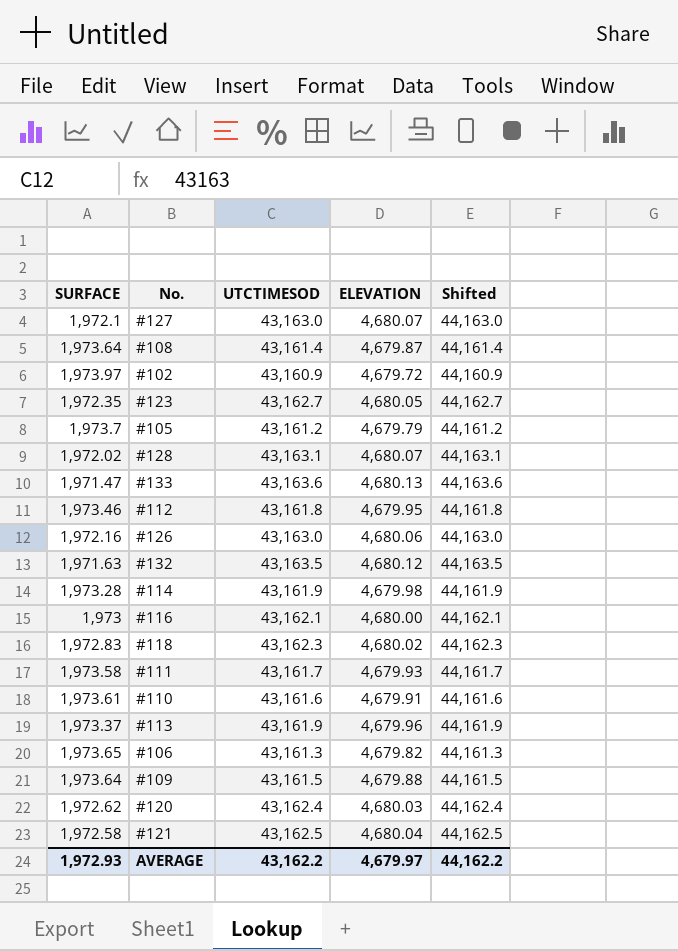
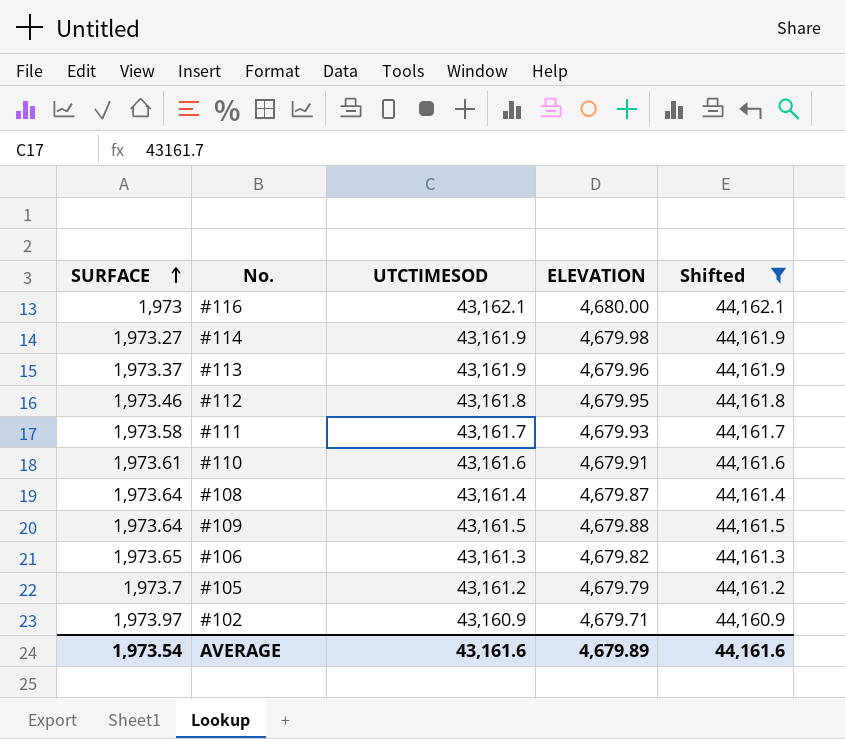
filter: none -> Shifted <= 44,162.1
row order: none -> SURFACE ascending
#114 | SURFACE: 1,973.28 -> 1,973.27
#102 | ELEVATION: 4,679.72 -> 4,679.71
AVERAGE | SURFACE: 1,972.93 -> 1,973.54
AVERAGE | UTCTIMESOD: 43,162.2 -> 43,161.6
AVERAGE | ELEVATION: 4,679.97 -> 4,679.89
AVERAGE | Shifted: 44,162.2 -> 44,161.6

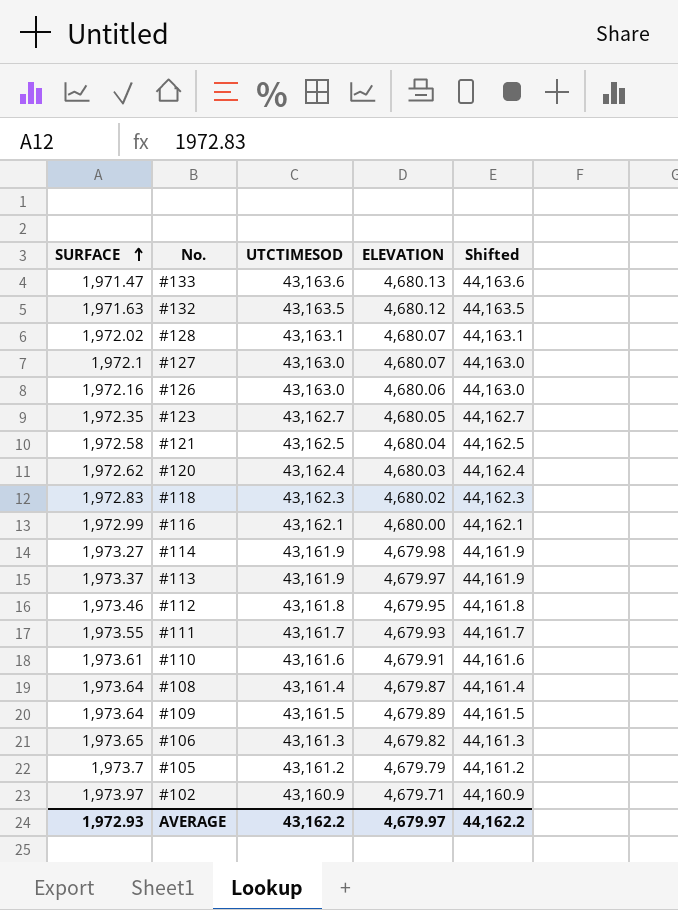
filter: Shifted <= 44,162.1 -> none
#116 | SURFACE: 1,973 -> 1,972.99
#113 | ELEVATION: 4,679.96 -> 4,679.97
#111 | SURFACE: 1,973.58 -> 1,973.55
#109 | ELEVATION: 4,679.88 -> 4,679.89
AVERAGE | SURFACE: 1,973.54 -> 1,972.93
AVERAGE | UTCTIMESOD: 43,161.6 -> 43,162.2
AVERAGE | ELEVATION: 4,679.89 -> 4,679.97
AVERAGE | Shifted: 44,161.6 -> 44,162.2

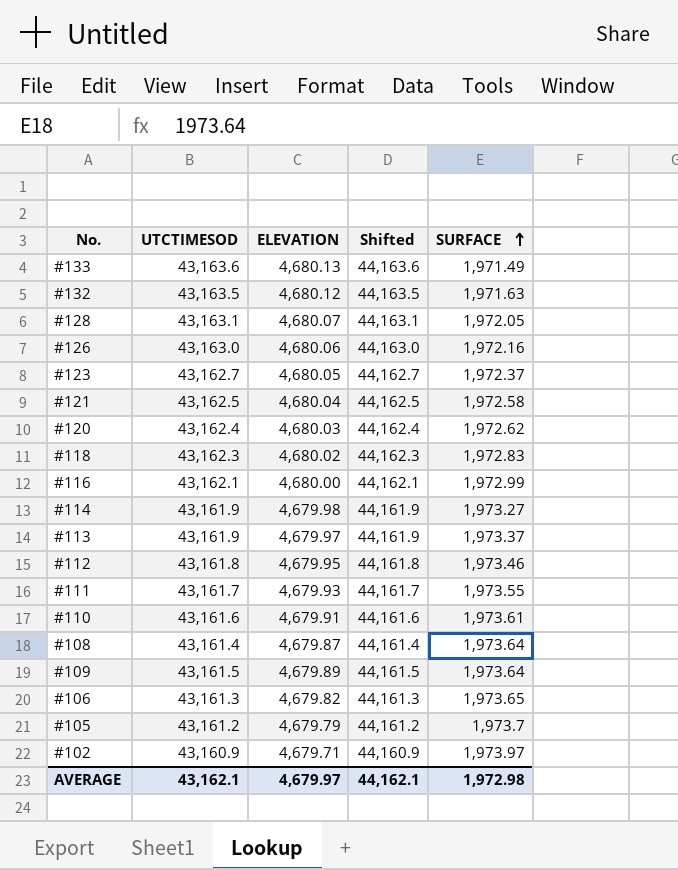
column SURFACE | position: 1 -> 5
row #127: 1,972.1 | 43,163.0 | 4,680.07 | 44,163.0 -> none
#133 | SURFACE: 1,971.47 -> 1,971.49
#128 | SURFACE: 1,972.02 -> 1,972.05
#123 | SURFACE: 1,972.35 -> 1,972.37
AVERAGE | UTCTIMESOD: 43,162.2 -> 43,162.1
AVERAGE | Shifted: 44,162.2 -> 44,162.1
AVERAGE | SURFACE: 1,972.93 -> 1,972.98

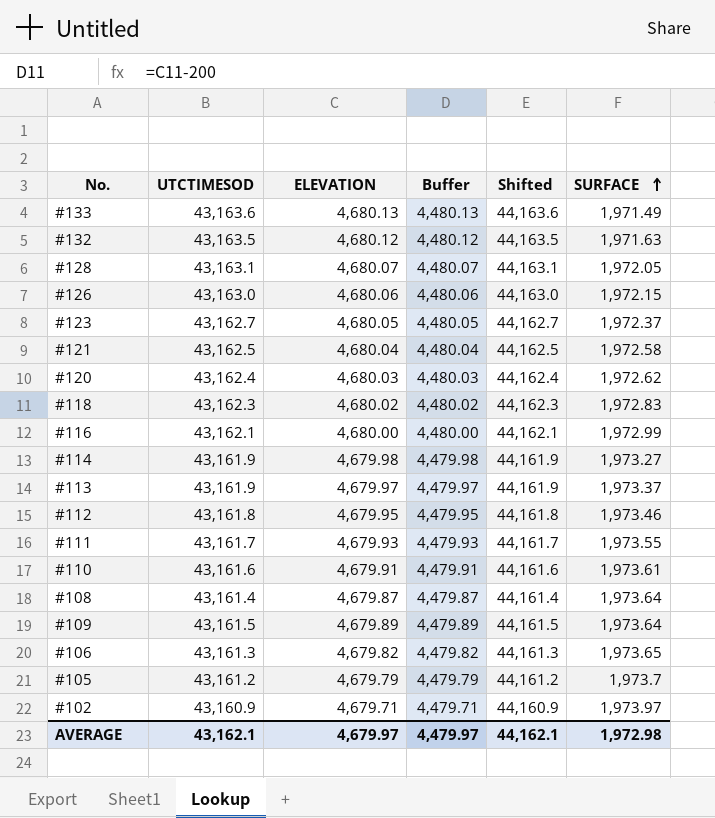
column Buffer | formula: none -> [ELEVATION] - 200
#126 | SURFACE: 1,972.16 -> 1,972.15

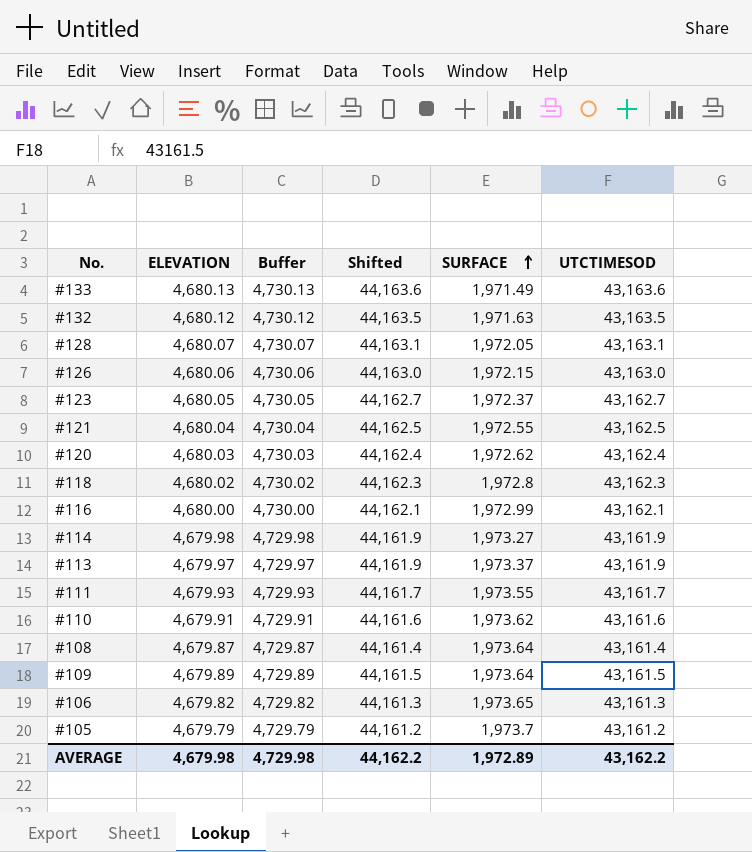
column Buffer | formula: [ELEVATION] - 200 -> [ELEVATION] + 50
column UTCTIMESOD | position: 2 -> 6
row #112: 43,161.8 | 4,679.95 | 4,479.95 | 44,161.8 | 1,973.46 -> none
row #102: 43,160.9 | 4,679.71 | 4,479.71 | 44,160.9 | 1,973.97 -> none
#121 | SURFACE: 1,972.58 -> 1,972.55
#118 | SURFACE: 1,972.83 -> 1,972.8
#110 | SURFACE: 1,973.61 -> 1,973.62
AVERAGE | ELEVATION: 4,679.97 -> 4,679.98
AVERAGE | Buffer: 4,479.97 -> 4,729.98
AVERAGE | Shifted: 44,162.1 -> 44,162.2
AVERAGE | SURFACE: 1,972.98 -> 1,972.89
AVERAGE | UTCTIMESOD: 43,162.1 -> 43,162.2

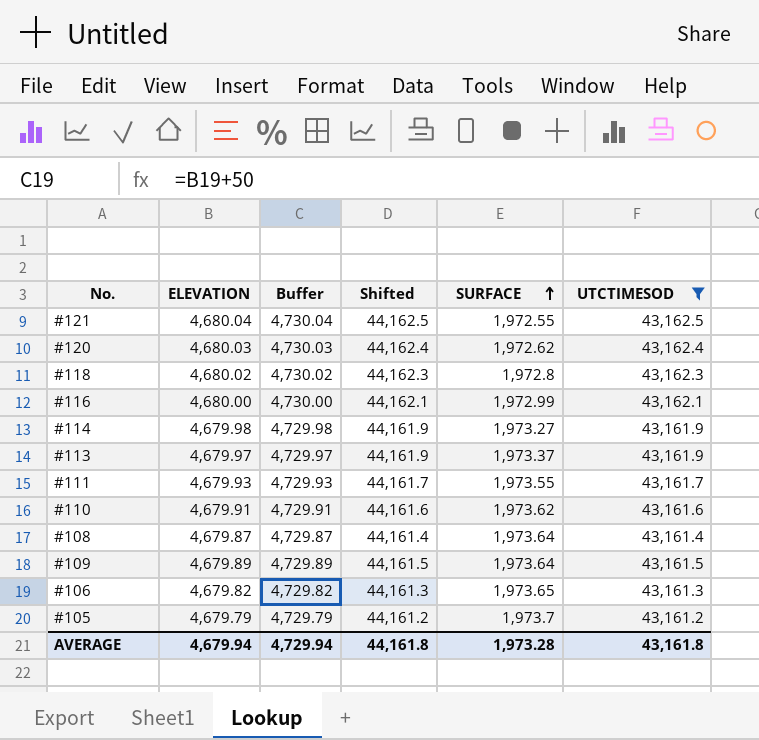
filter: none -> UTCTIMESOD <= 43,162.5
AVERAGE | ELEVATION: 4,679.98 -> 4,679.94
AVERAGE | Buffer: 4,729.98 -> 4,729.94
AVERAGE | Shifted: 44,162.2 -> 44,161.8
AVERAGE | SURFACE: 1,972.89 -> 1,973.28
AVERAGE | UTCTIMESOD: 43,162.2 -> 43,161.8

